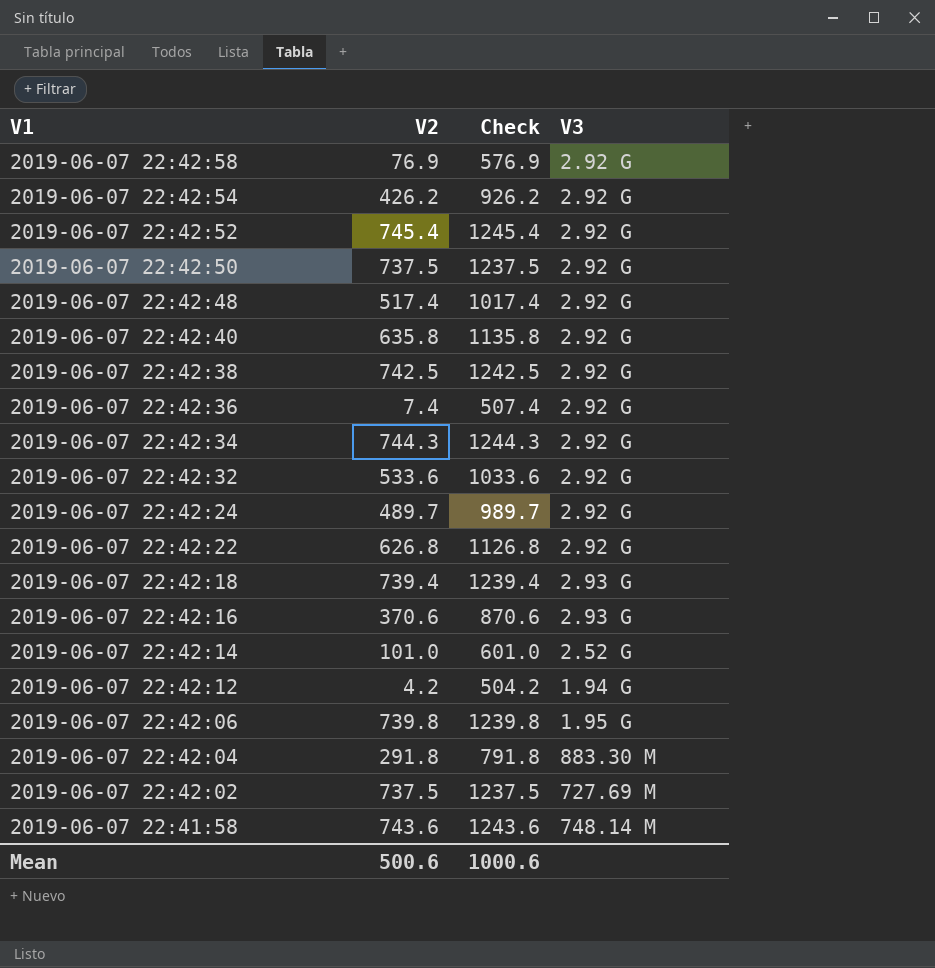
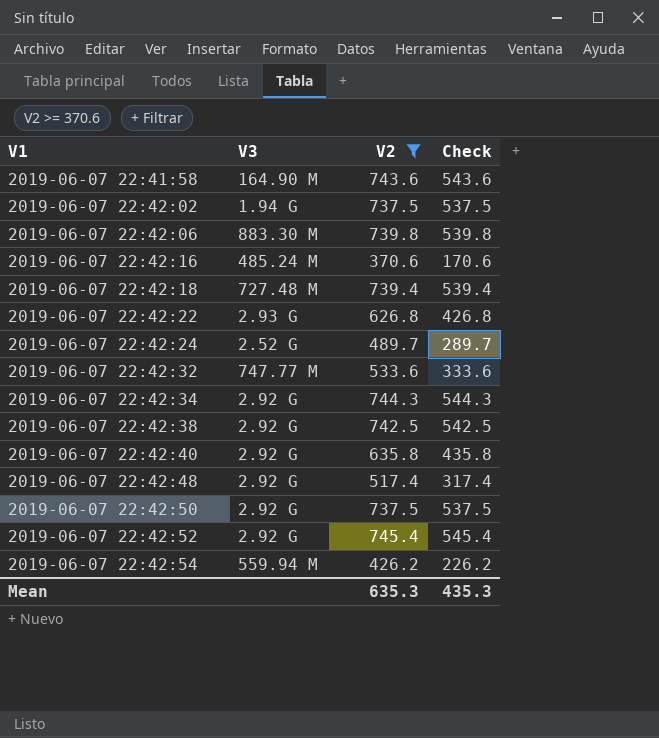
filter: none -> V2 >= 370.6
row order: V1 descending -> V1 ascending
column V3 | position: 4 -> 2
column Check | formula: [V2] + 500 -> [V2] - 200
2019-06-07 22:41:58 | V3: 748.14 M -> 164.90 M
2019-06-07 22:42:02 | V3: 727.69 M -> 1.94 G
2019-06-07 22:42:06 | V3: 1.95 G -> 883.30 M
2019-06-07 22:42:16 | V3: 2.93 G -> 485.24 M
2019-06-07 22:42:18 | V3: 2.93 G -> 727.48 M
2019-06-07 22:42:22 | V3: 2.92 G -> 2.93 G
2019-06-07 22:42:24 | V3: 2.92 G -> 2.52 G
2019-06-07 22:42:32 | V3: 2.92 G -> 747.77 M
2019-06-07 22:42:54 | V3: 2.92 G -> 559.94 M
Mean | V2: 500.6 -> 635.3
Mean | Check: 1000.6 -> 435.3

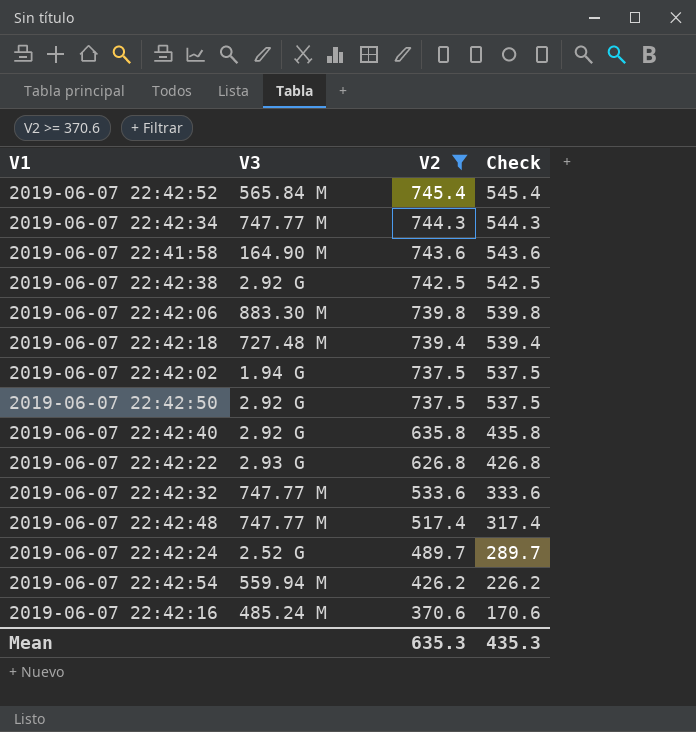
row order: V1 ascending -> V2 descending
2019-06-07 22:42:52 | V3: 2.92 G -> 565.84 M
2019-06-07 22:42:34 | V3: 2.92 G -> 747.77 M
2019-06-07 22:42:48 | V3: 2.92 G -> 747.77 M

